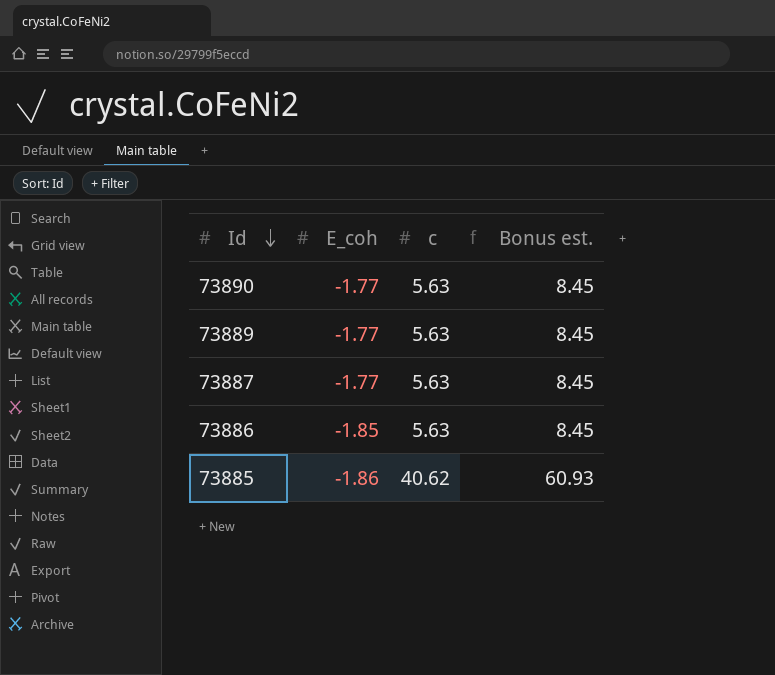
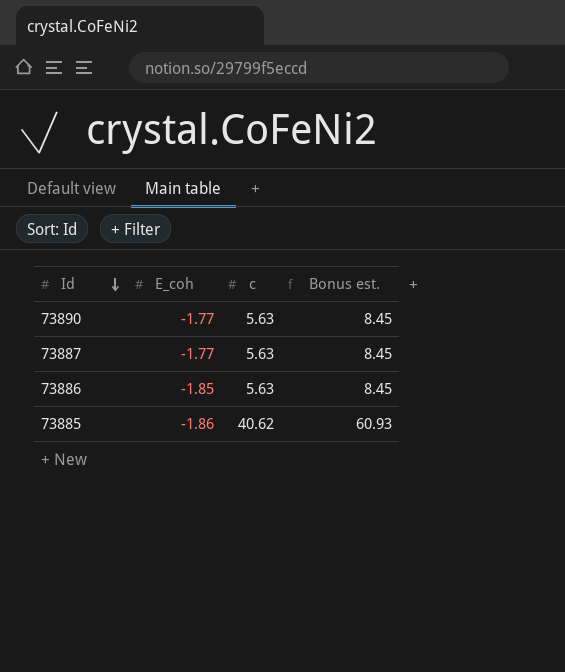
row 73889: -1.77 | 5.63 | 8.45 -> none

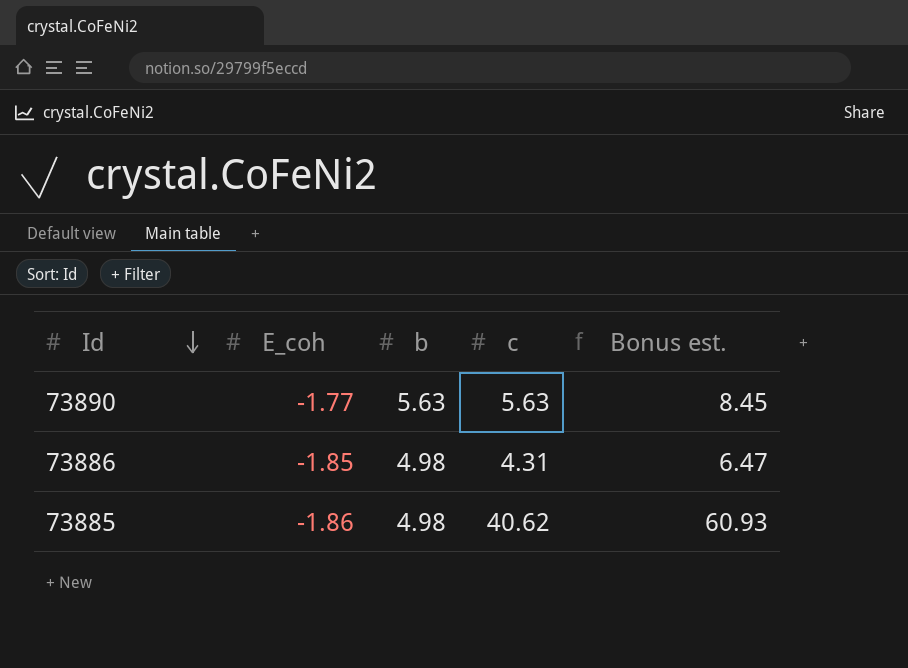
column b | position: none -> 3
row 73887: -1.77 | 5.63 | 8.45 -> none
73886 | c: 5.63 -> 4.31
73886 | Bonus est.: 8.45 -> 6.47

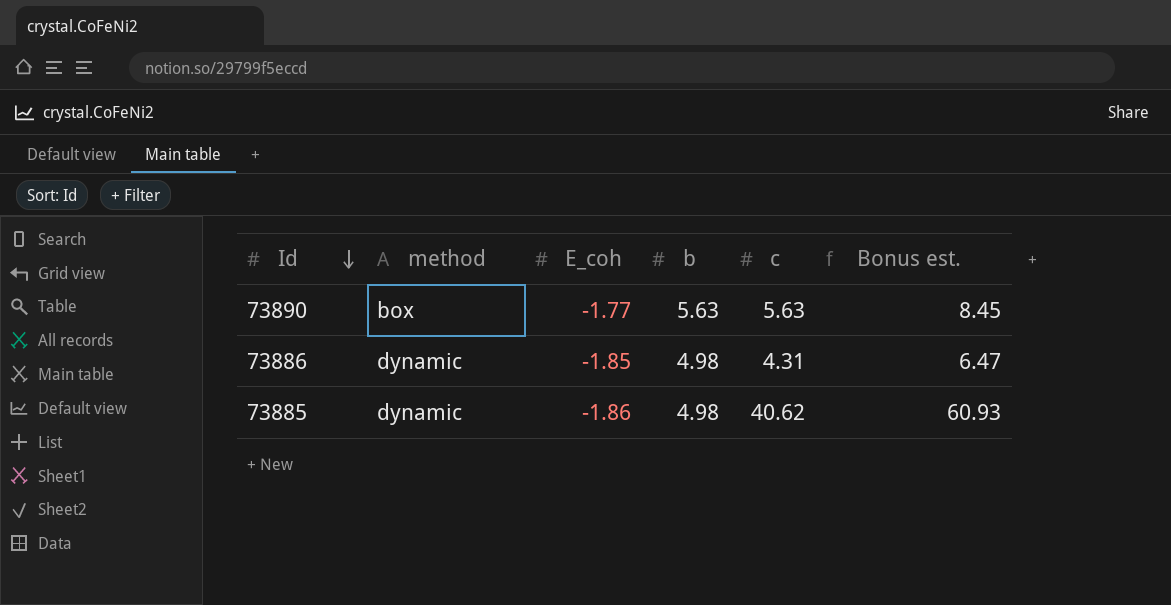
column method | position: none -> 2

